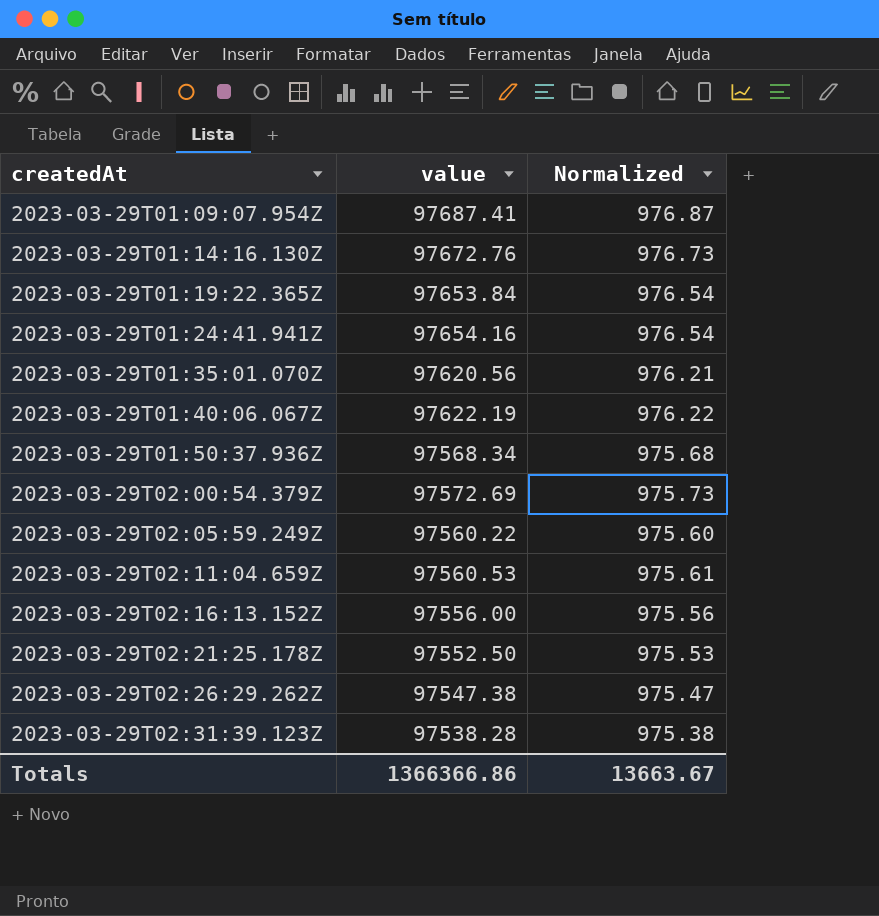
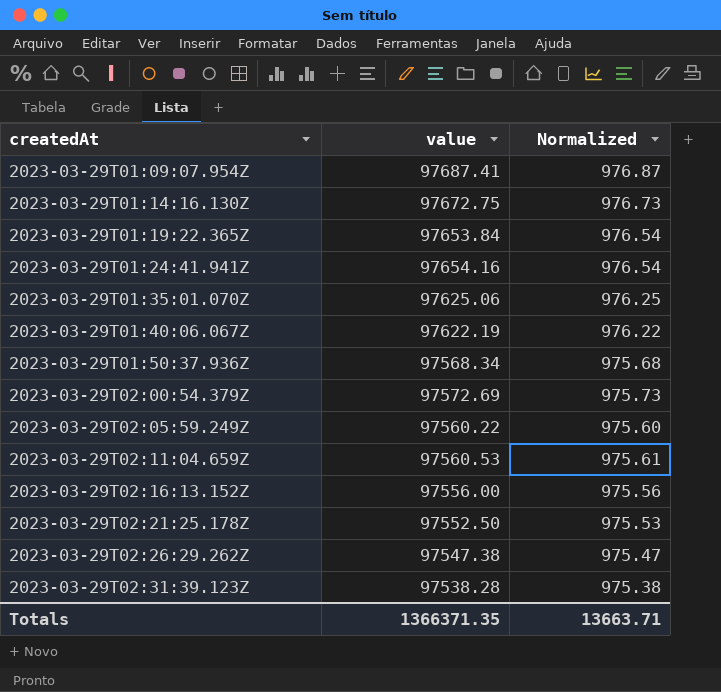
2023-03-29T01:14:16.130Z | value: 97672.76 -> 97672.75
2023-03-29T01:35:01.070Z | value: 97620.56 -> 97625.06
2023-03-29T01:35:01.070Z | Normalized: 976.21 -> 976.25
Totals | value: 1366366.86 -> 1366371.35
Totals | Normalized: 13663.67 -> 13663.71

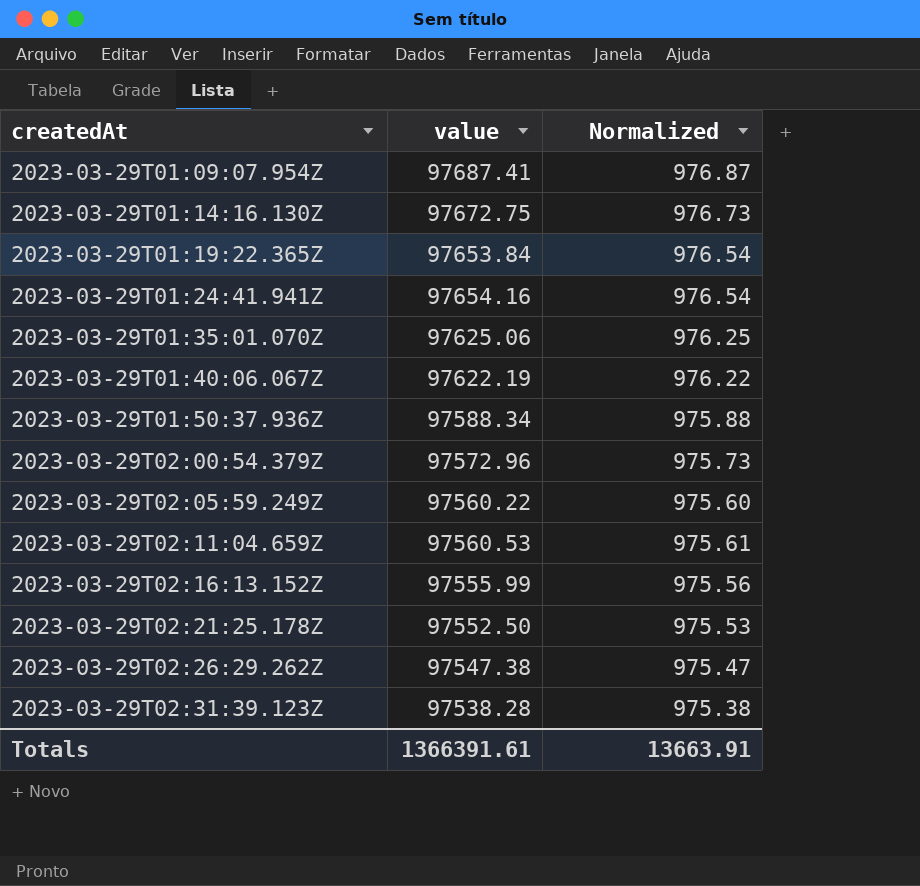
2023-03-29T01:50:37.936Z | value: 97568.34 -> 97588.34
2023-03-29T01:50:37.936Z | Normalized: 975.68 -> 975.88
2023-03-29T02:00:54.379Z | value: 97572.69 -> 97572.96
2023-03-29T02:16:13.152Z | value: 97556.00 -> 97555.99
Totals | value: 1366371.35 -> 1366391.61
Totals | Normalized: 13663.71 -> 13663.91

